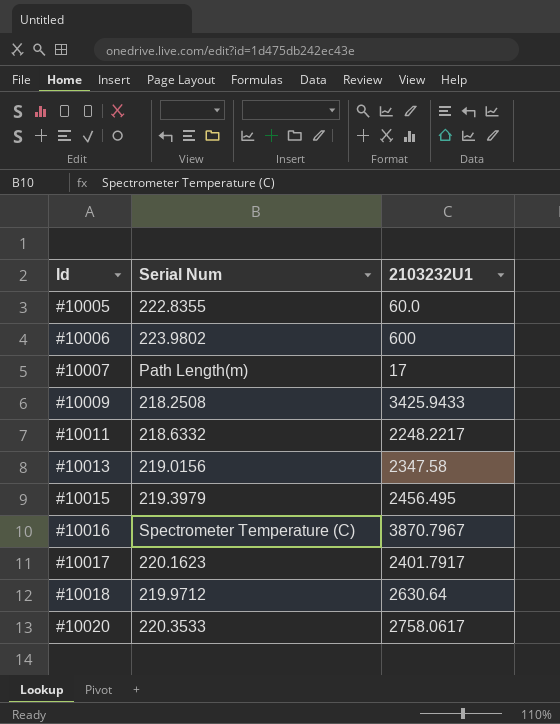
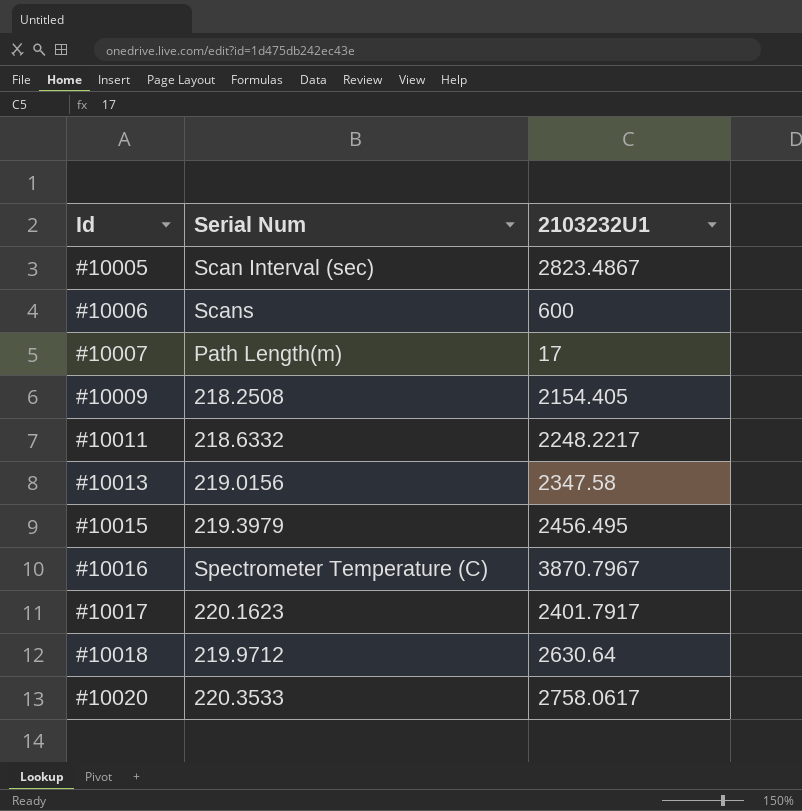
#10005 | Serial Num: 222.8355 -> Scan Interval (sec)
#10005 | 2103232U1: 60.0 -> 2823.4867
#10006 | Serial Num: 223.9802 -> Scans
#10009 | 2103232U1: 3425.9433 -> 2154.405

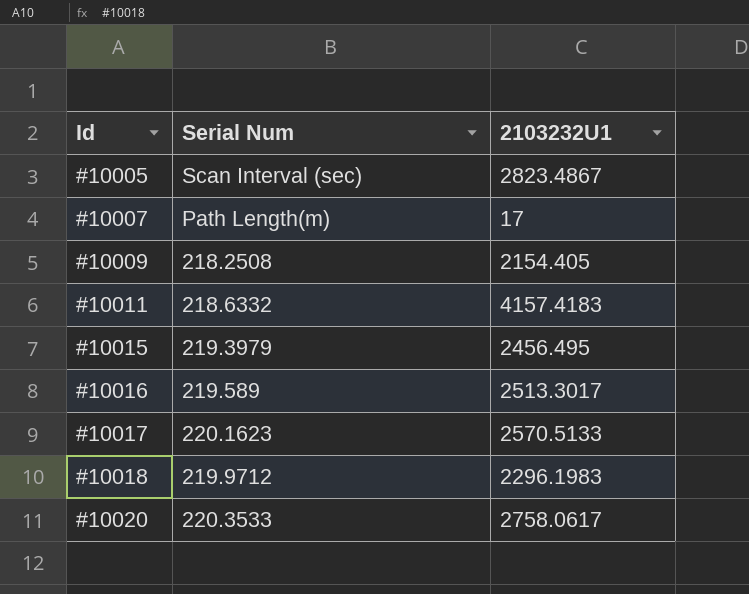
row #10006: Scans | 600 -> none
row #10013: 219.0156 | 2347.58 -> none
#10011 | 2103232U1: 2248.2217 -> 4157.4183
#10016 | Serial Num: Spectrometer Temperature (C) -> 219.589
#10016 | 2103232U1: 3870.7967 -> 2513.3017
#10017 | 2103232U1: 2401.7917 -> 2570.5133
#10018 | 2103232U1: 2630.64 -> 2296.1983

